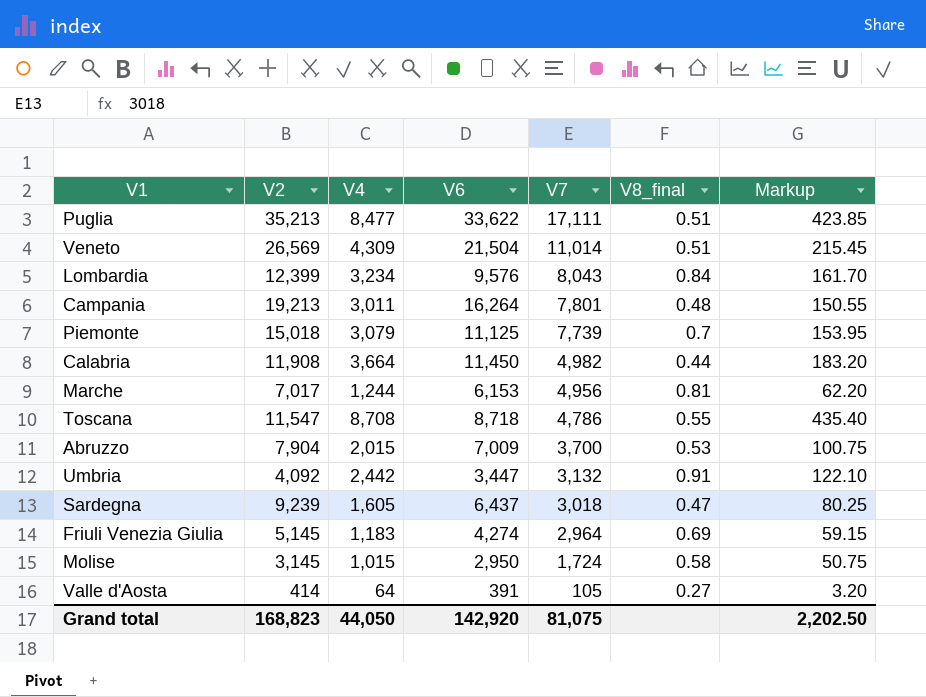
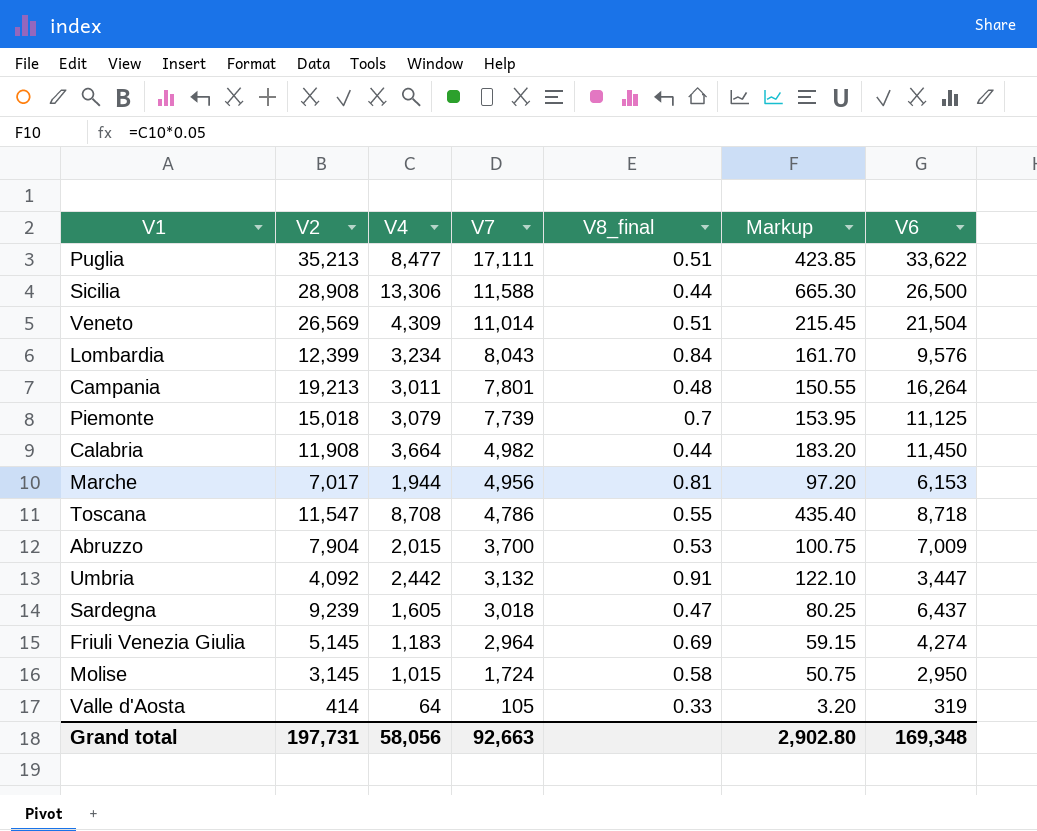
column V6 | position: 4 -> 7
row Sicilia: none -> 28,908 | 13,306 | 11,588 | 0.44 | 665.30 | 26,500
Marche | V4: 1,244 -> 1,944
Marche | Markup: 62.20 -> 97.20
Valle d'Aosta | V8_final: 0.27 -> 0.33
Valle d'Aosta | V6: 391 -> 319
Grand total | V2: 168,823 -> 197,731
Grand total | V4: 44,050 -> 58,056
Grand total | V7: 81,075 -> 92,663
Grand total | Markup: 2,202.50 -> 2,902.80
Grand total | V6: 142,920 -> 169,348

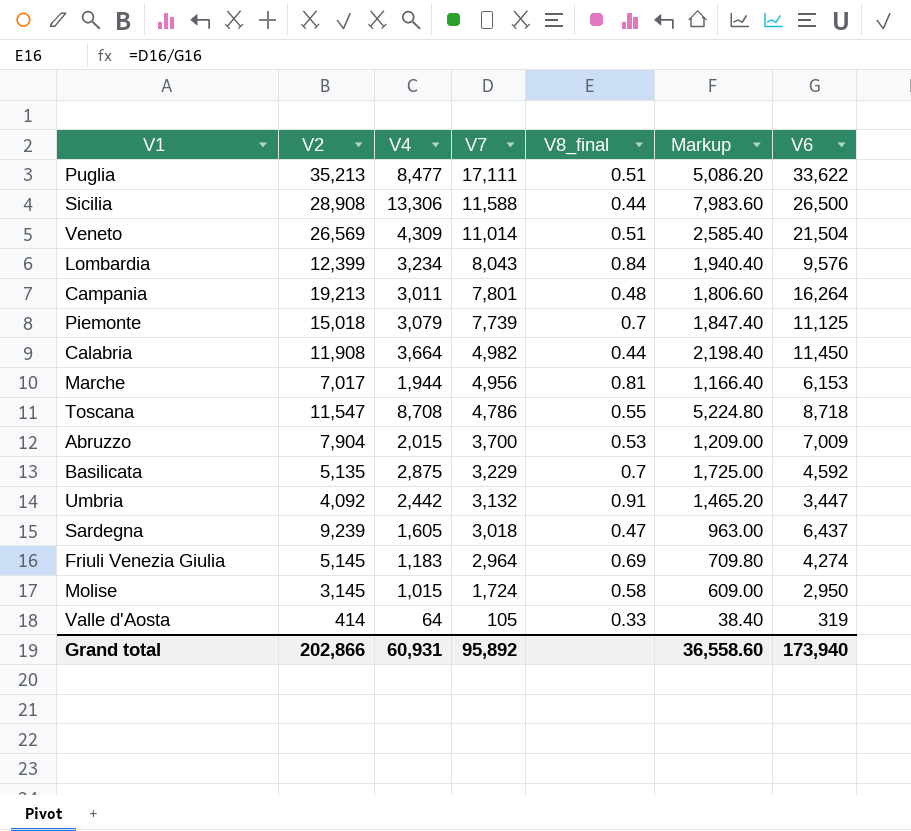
column Markup | formula: [V4] * 0.05 -> [V4] * 0.6
row Basilicata: none -> 5,135 | 2,875 | 3,229 | 0.7 | 1,725.00 | 4,592
Grand total | V2: 197,731 -> 202,866
Grand total | V4: 58,056 -> 60,931
Grand total | V7: 92,663 -> 95,892
Grand total | Markup: 2,902.80 -> 36,558.60
Grand total | V6: 169,348 -> 173,940

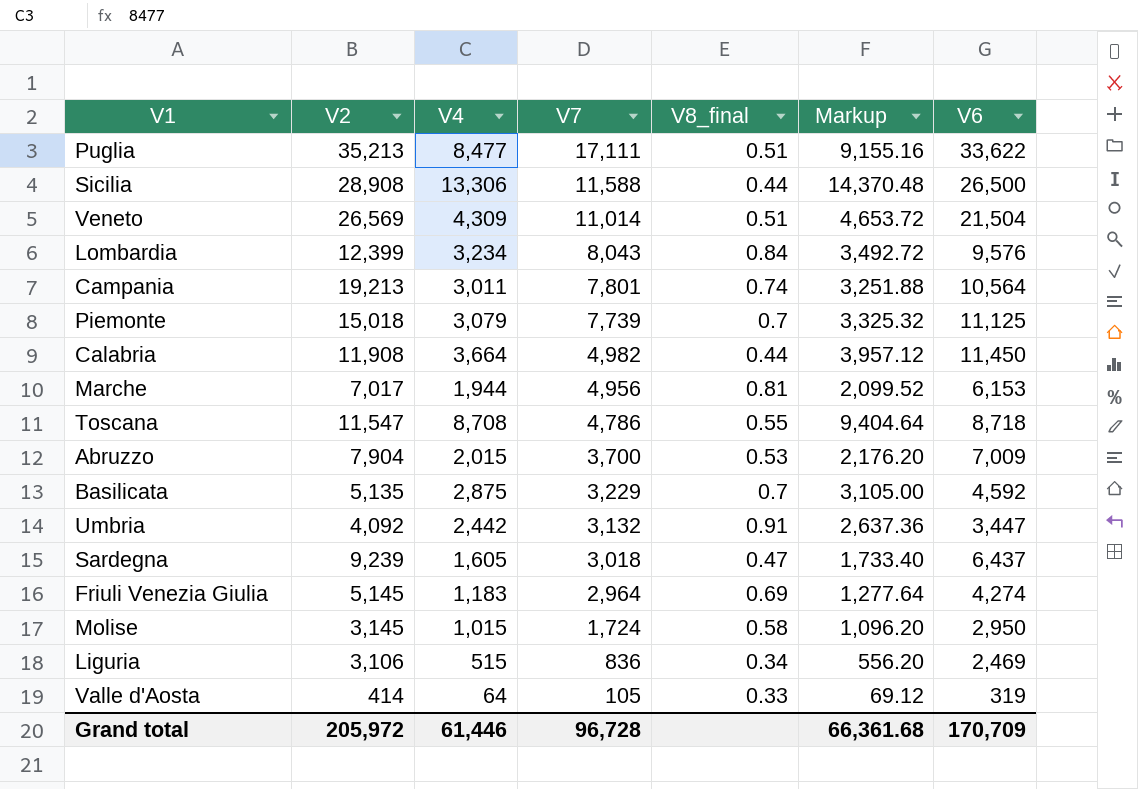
column Markup | formula: [V4] * 0.6 -> [V4] * 1.08
Campania | V8_final: 0.48 -> 0.74
Campania | V6: 16,264 -> 10,564
row Liguria: none -> 3,106 | 515 | 836 | 0.34 | 556.20 | 2,469
Grand total | V2: 202,866 -> 205,972
Grand total | V4: 60,931 -> 61,446
Grand total | V7: 95,892 -> 96,728
Grand total | Markup: 36,558.60 -> 66,361.68
Grand total | V6: 173,940 -> 170,709

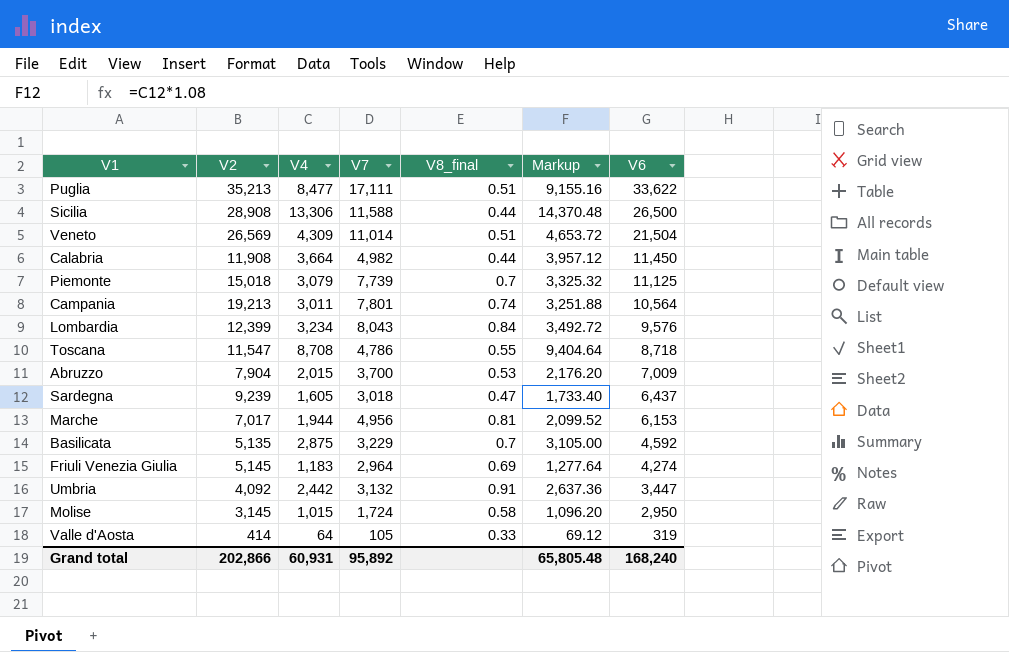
row order: V7 descending -> V6 descending
row Liguria: 3,106 | 515 | 836 | 0.34 | 556.20 | 2,469 -> none
Grand total | V2: 205,972 -> 202,866
Grand total | V4: 61,446 -> 60,931
Grand total | V7: 96,728 -> 95,892
Grand total | Markup: 66,361.68 -> 65,805.48
Grand total | V6: 170,709 -> 168,240

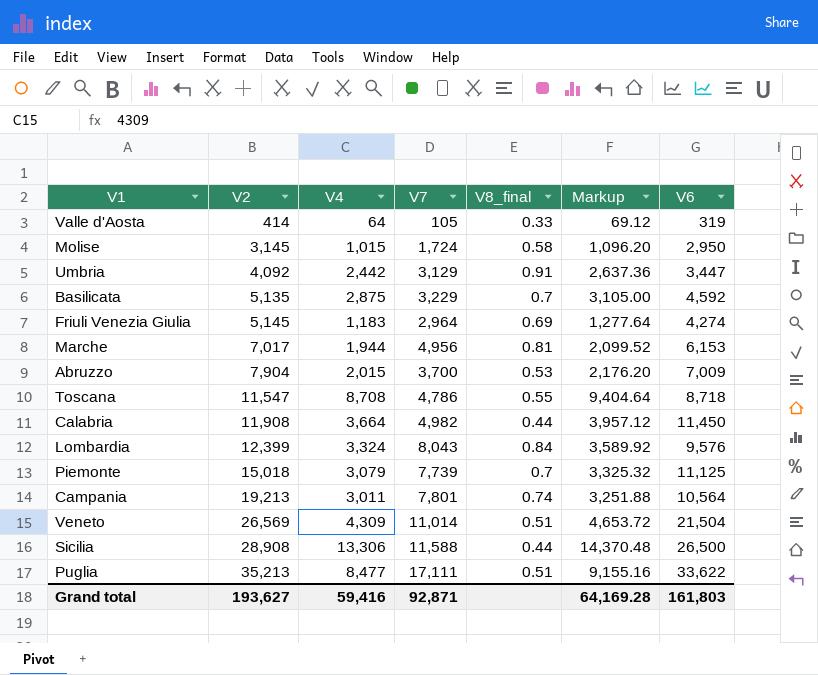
row order: V6 descending -> V2 ascending
row Sardegna: 9,239 | 1,605 | 3,018 | 0.47 | 1,733.40 | 6,437 -> none
Umbria | V7: 3,132 -> 3,129
Lombardia | V4: 3,234 -> 3,324
Lombardia | Markup: 3,492.72 -> 3,589.92
Grand total | V2: 202,866 -> 193,627
Grand total | V4: 60,931 -> 59,416
Grand total | V7: 95,892 -> 92,871
Grand total | Markup: 65,805.48 -> 64,169.28
Grand total | V6: 168,240 -> 161,803

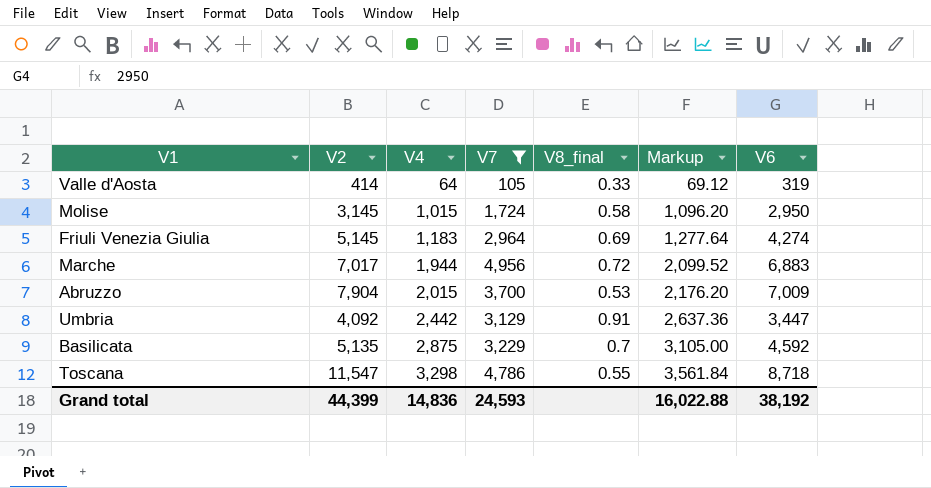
filter: none -> V7 <= 4,956
row order: V2 ascending -> V4 ascending
Marche | V8_final: 0.81 -> 0.72
Marche | V6: 6,153 -> 6,883
Toscana | V4: 8,708 -> 3,298
Toscana | Markup: 9,404.64 -> 3,561.84
Grand total | V2: 193,627 -> 44,399
Grand total | V4: 59,416 -> 14,836
Grand total | V7: 92,871 -> 24,593
Grand total | Markup: 64,169.28 -> 16,022.88
Grand total | V6: 161,803 -> 38,192

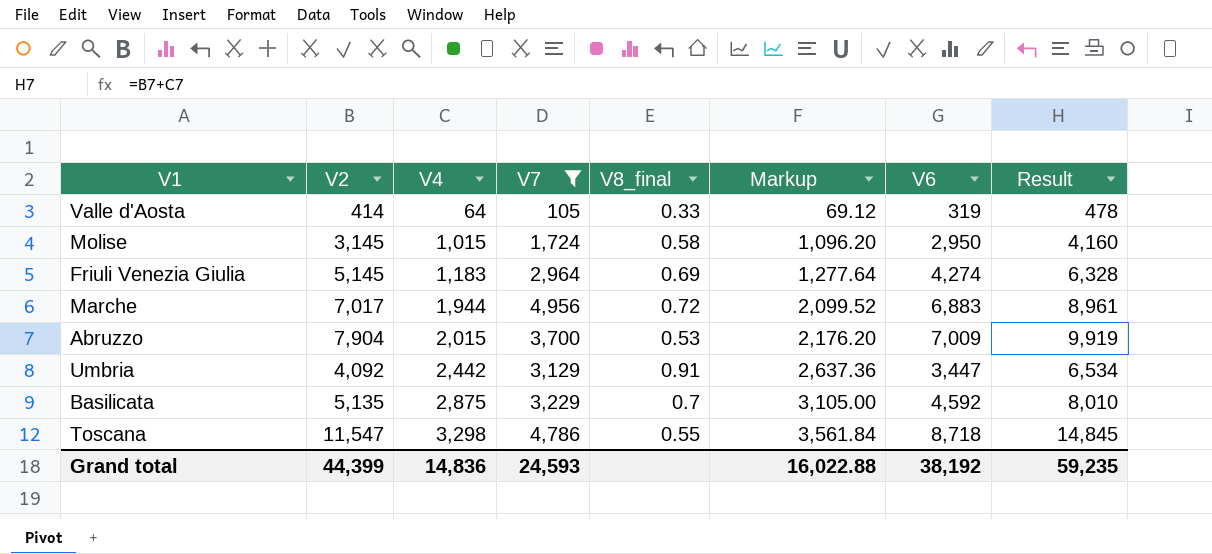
column Result | formula: none -> [V2] + [V4]

